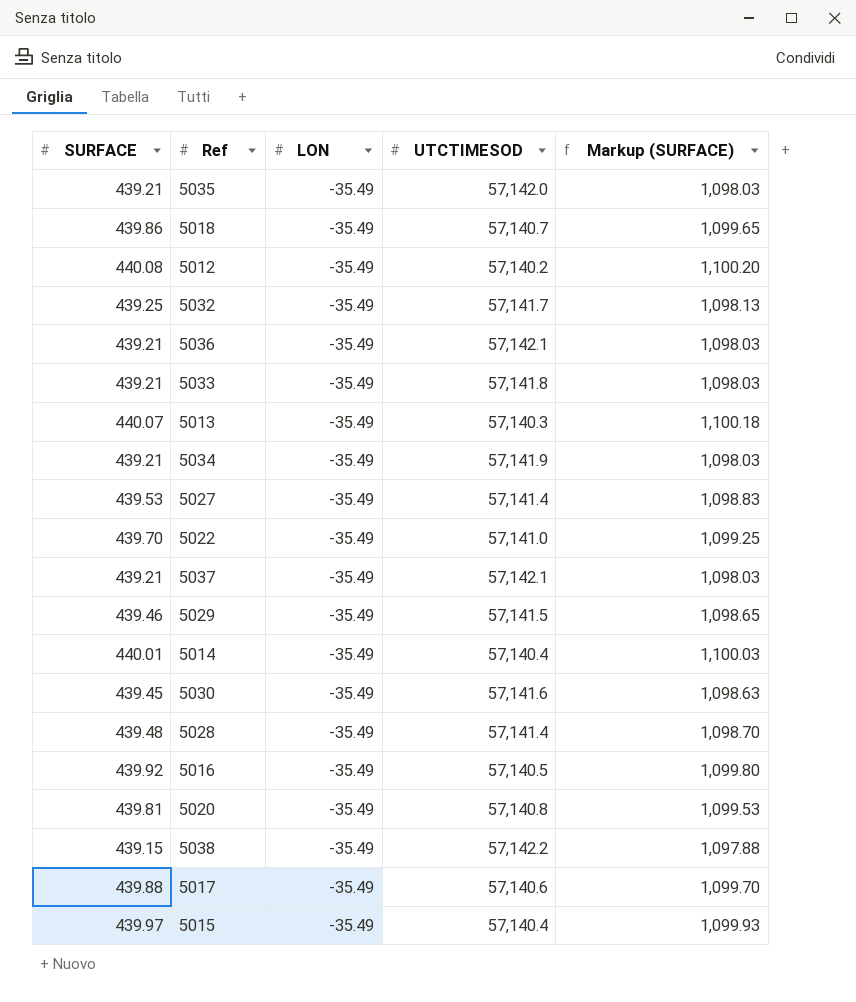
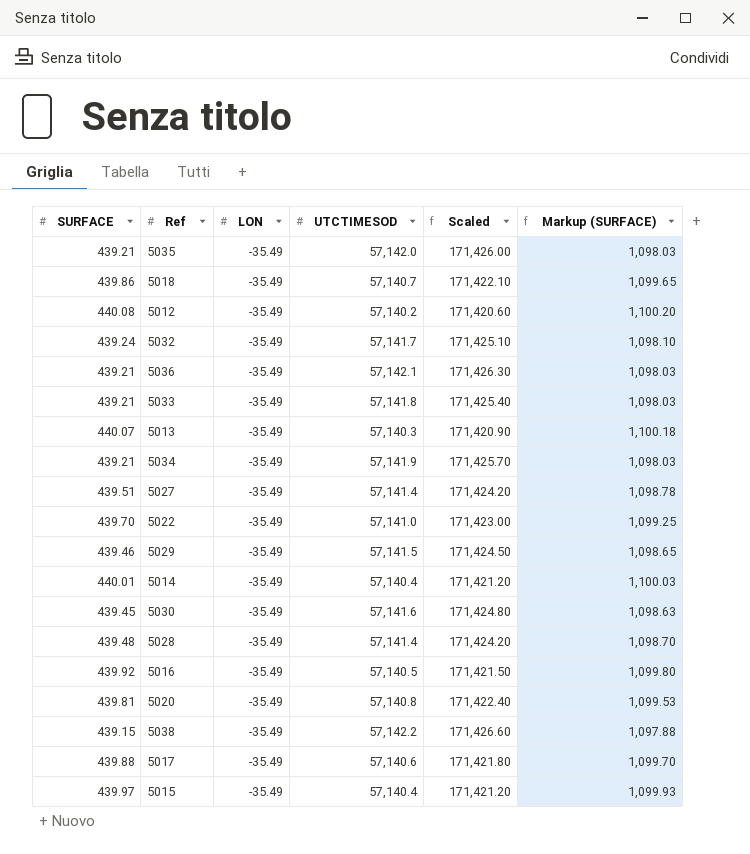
column Scaled | formula: none -> [UTCTIMESOD] * 3
row 5037: 439.21 | -35.49 | 57,142.1 | 1,098.03 -> none
5032 | SURFACE: 439.25 -> 439.24
5032 | Markup (SURFACE): 1,098.13 -> 1,098.10
5027 | SURFACE: 439.53 -> 439.51
5027 | Markup (SURFACE): 1,098.83 -> 1,098.78

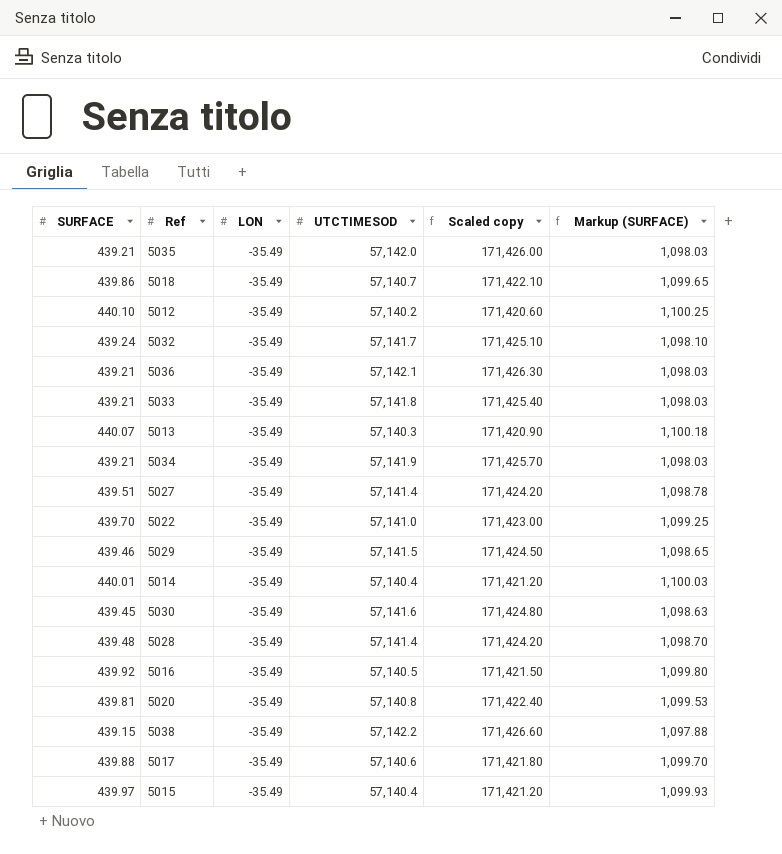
column name: Scaled -> Scaled copy
5012 | SURFACE: 440.08 -> 440.10
5012 | Markup (SURFACE): 1,100.20 -> 1,100.25

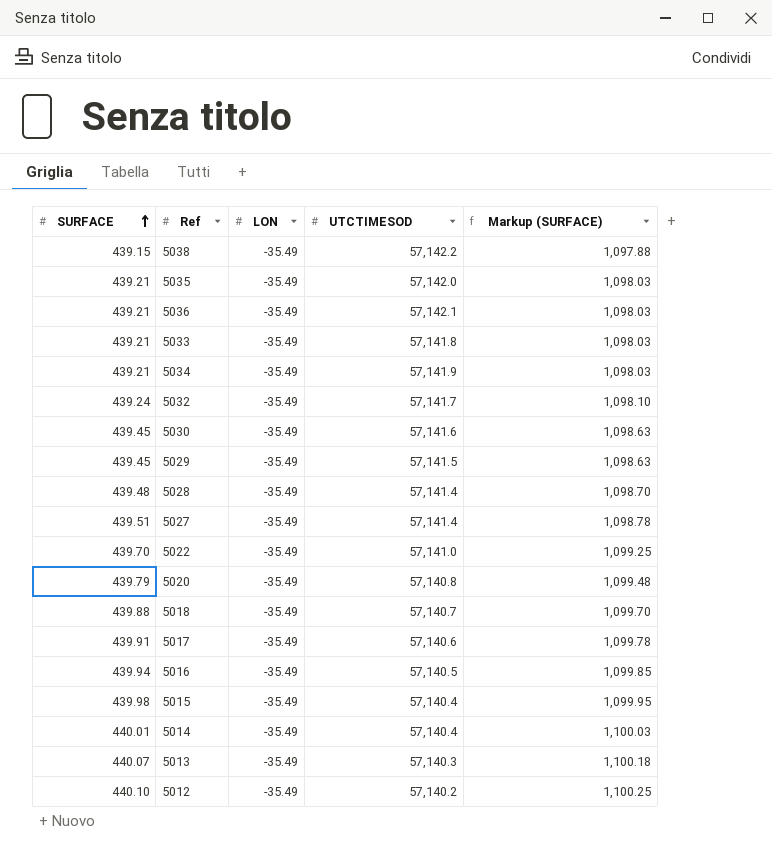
row order: none -> SURFACE ascending
column Scaled copy | formula: [UTCTIMESOD] * 3 -> none
5029 | SURFACE: 439.46 -> 439.45
5029 | Markup (SURFACE): 1,098.65 -> 1,098.63
5020 | SURFACE: 439.81 -> 439.79
5020 | Markup (SURFACE): 1,099.53 -> 1,099.48
5018 | SURFACE: 439.86 -> 439.88
5018 | Markup (SURFACE): 1,099.65 -> 1,099.70
5017 | SURFACE: 439.88 -> 439.91
5017 | Markup (SURFACE): 1,099.70 -> 1,099.78
5016 | SURFACE: 439.92 -> 439.94
5016 | Markup (SURFACE): 1,099.80 -> 1,099.85
5015 | SURFACE: 439.97 -> 439.98
5015 | Markup (SURFACE): 1,099.93 -> 1,099.95

